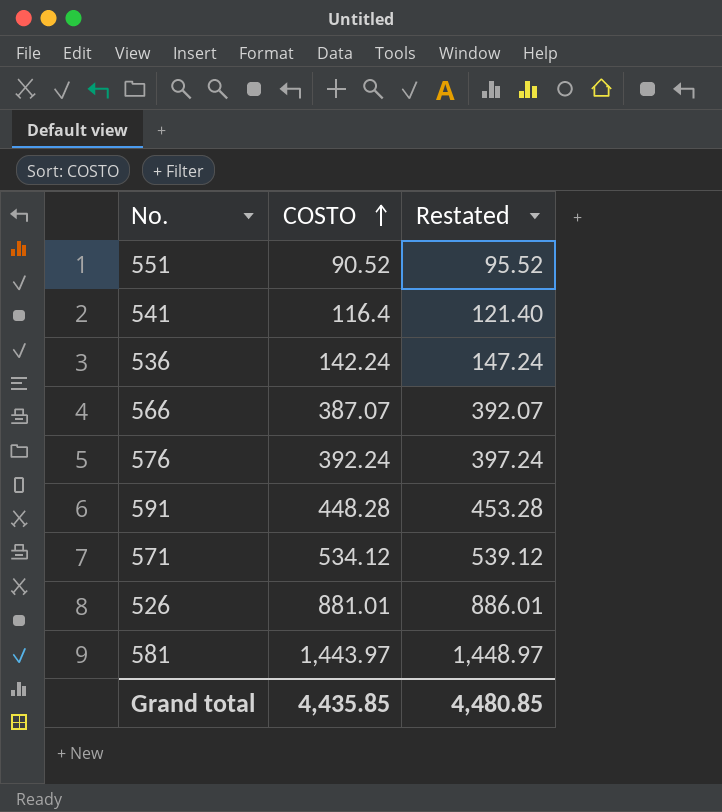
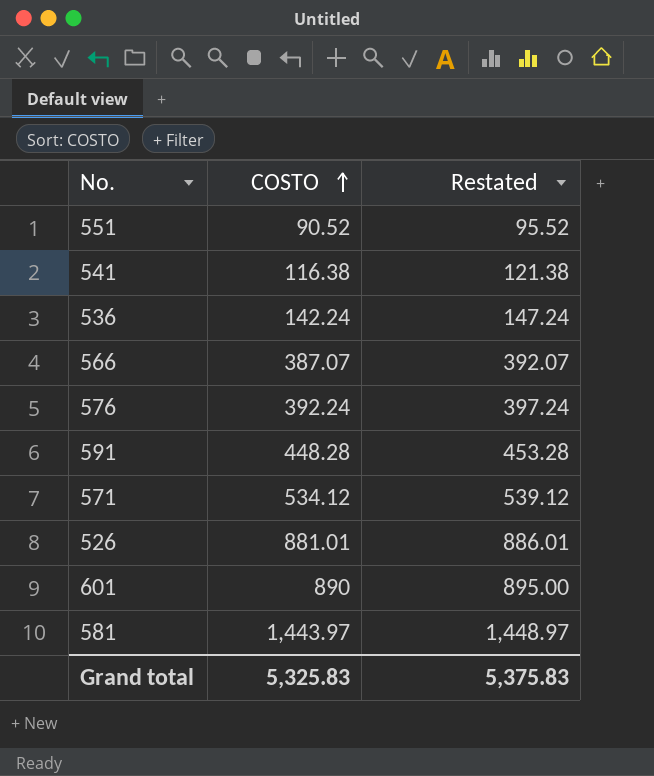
541 | COSTO: 116.4 -> 116.38
541 | Restated: 121.40 -> 121.38
row 601: none -> 890 | 895.00
Grand total | COSTO: 4,435.85 -> 5,325.83
Grand total | Restated: 4,480.85 -> 5,375.83

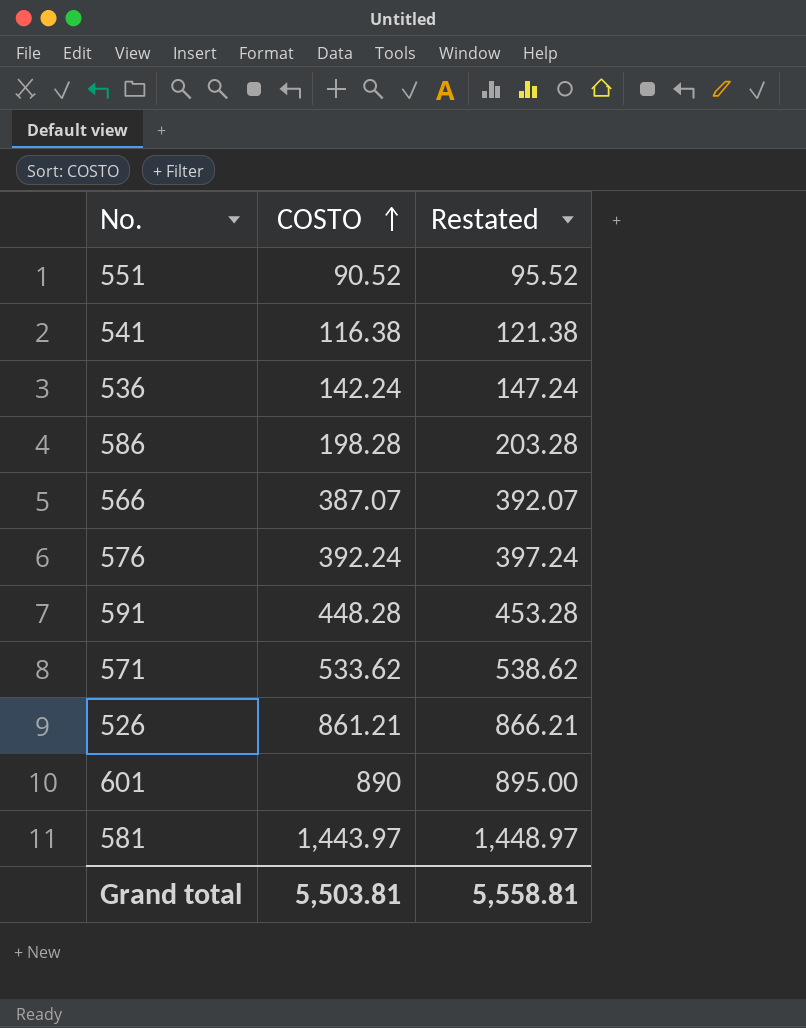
row 586: none -> 198.28 | 203.28
571 | COSTO: 534.12 -> 533.62
571 | Restated: 539.12 -> 538.62
526 | COSTO: 881.01 -> 861.21
526 | Restated: 886.01 -> 866.21
Grand total | COSTO: 5,325.83 -> 5,503.81
Grand total | Restated: 5,375.83 -> 5,558.81

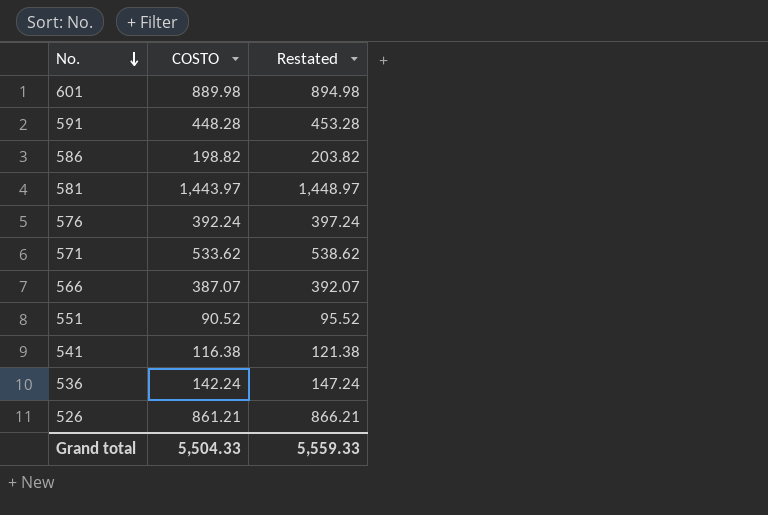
row order: COSTO ascending -> No. descending
601 | COSTO: 890 -> 889.98
601 | Restated: 895.00 -> 894.98
586 | COSTO: 198.28 -> 198.82
586 | Restated: 203.28 -> 203.82
Grand total | COSTO: 5,503.81 -> 5,504.33
Grand total | Restated: 5,558.81 -> 5,559.33

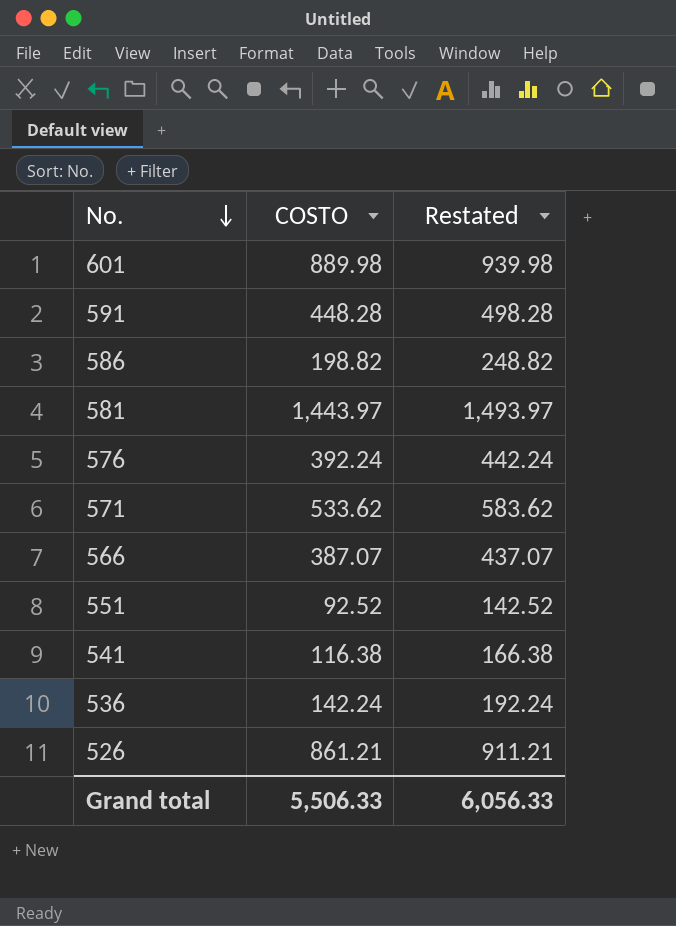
column Restated | formula: [COSTO] + 5 -> [COSTO] + 50
551 | COSTO: 90.52 -> 92.52
Grand total | COSTO: 5,504.33 -> 5,506.33
Grand total | Restated: 5,559.33 -> 6,056.33

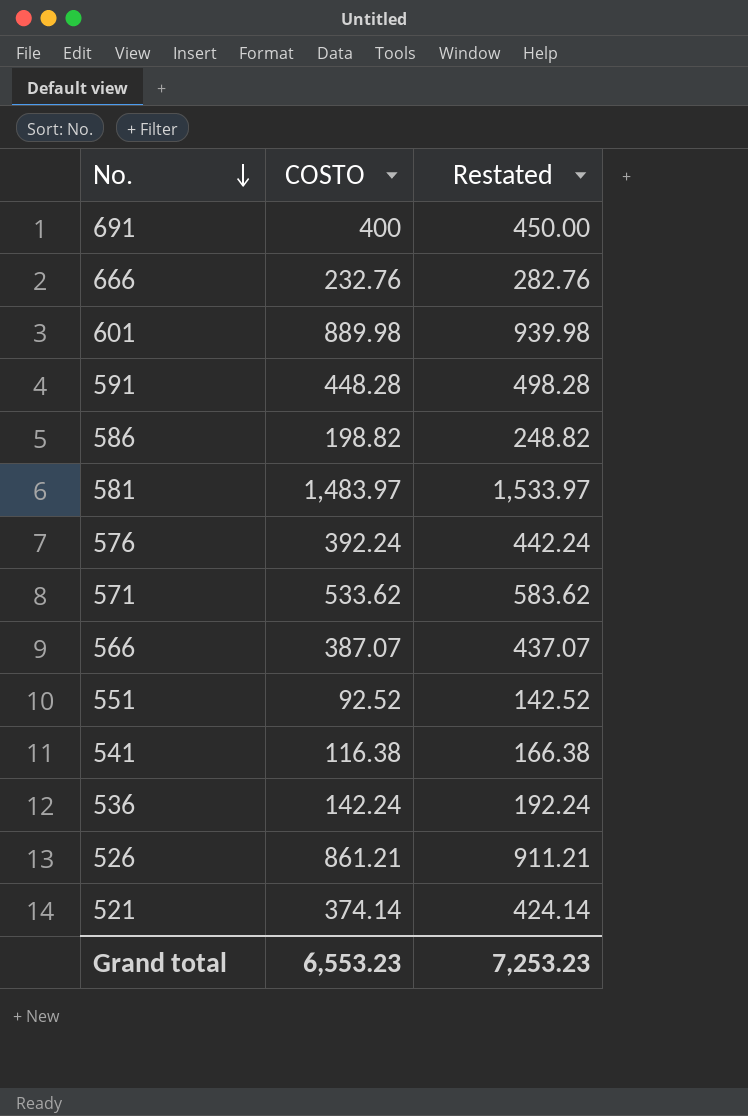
row 691: none -> 400 | 450.00
row 666: none -> 232.76 | 282.76
581 | COSTO: 1,443.97 -> 1,483.97
581 | Restated: 1,493.97 -> 1,533.97
row 521: none -> 374.14 | 424.14
Grand total | COSTO: 5,506.33 -> 6,553.23
Grand total | Restated: 6,056.33 -> 7,253.23

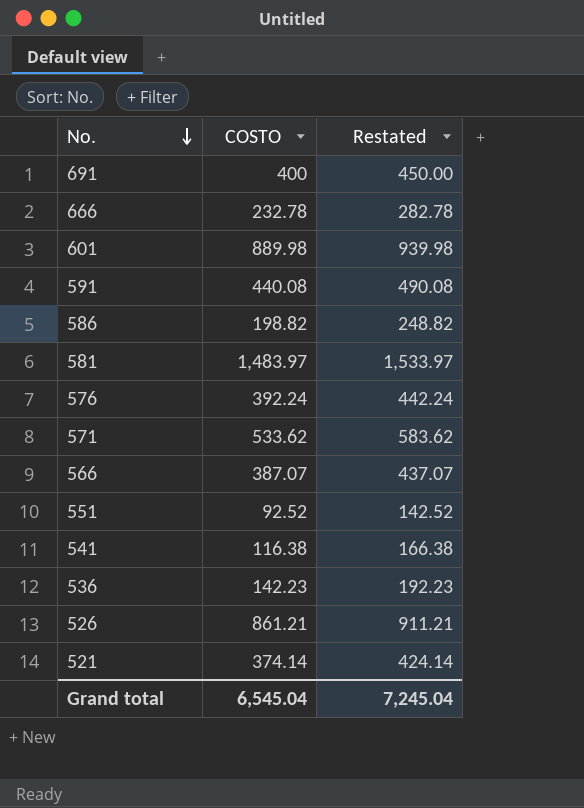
666 | COSTO: 232.76 -> 232.78
666 | Restated: 282.76 -> 282.78
591 | COSTO: 448.28 -> 440.08
591 | Restated: 498.28 -> 490.08
536 | COSTO: 142.24 -> 142.23
536 | Restated: 192.24 -> 192.23
Grand total | COSTO: 6,553.23 -> 6,545.04
Grand total | Restated: 7,253.23 -> 7,245.04

